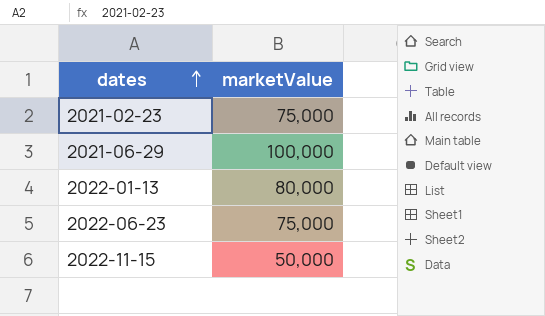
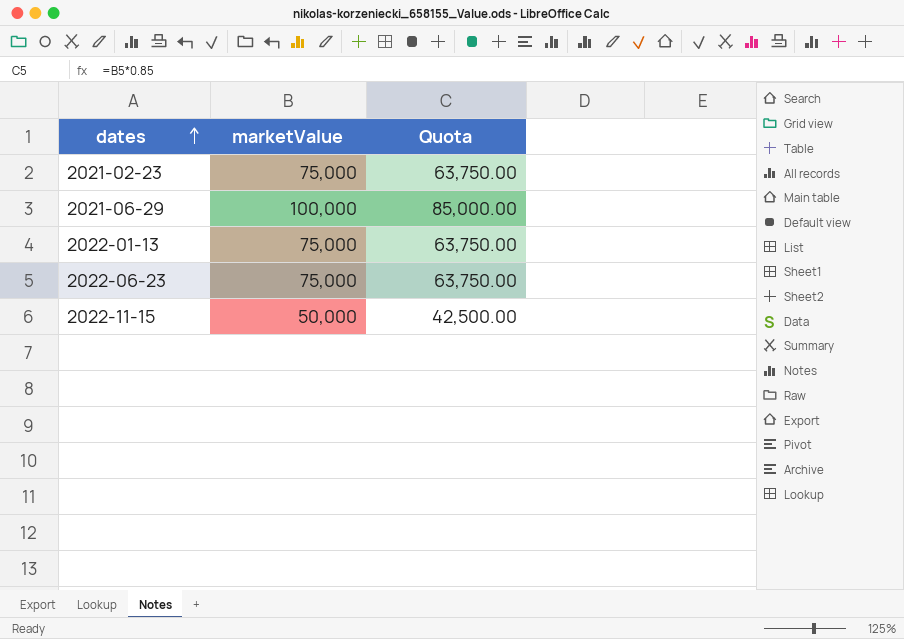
column Quota | formula: none -> [marketValue] * 0.85
2022-01-13 | marketValue: 80,000 -> 75,000

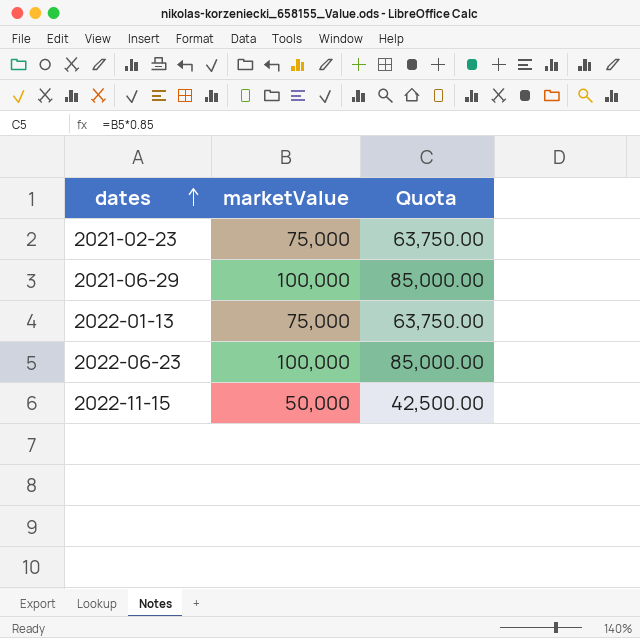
2022-06-23 | marketValue: 75,000 -> 100,000
2022-06-23 | Quota: 63,750.00 -> 85,000.00

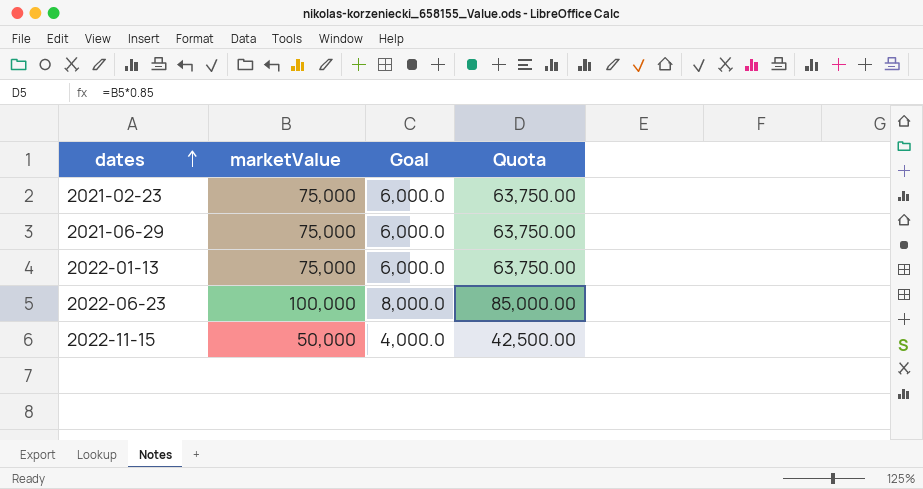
column Goal | formula: none -> [marketValue] * 0.08
2021-06-29 | marketValue: 100,000 -> 75,000
2021-06-29 | Quota: 85,000.00 -> 63,750.00

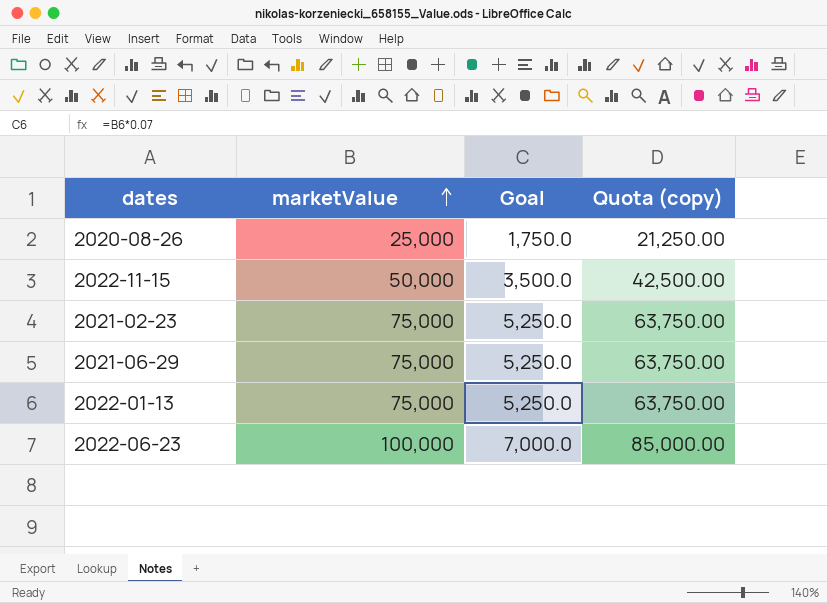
row order: dates ascending -> marketValue ascending
column Goal | formula: [marketValue] * 0.08 -> [marketValue] * 0.07
column name: Quota -> Quota (copy)
row 2020-08-26: none -> 25,000 | 1,750.0 | 21,250.00

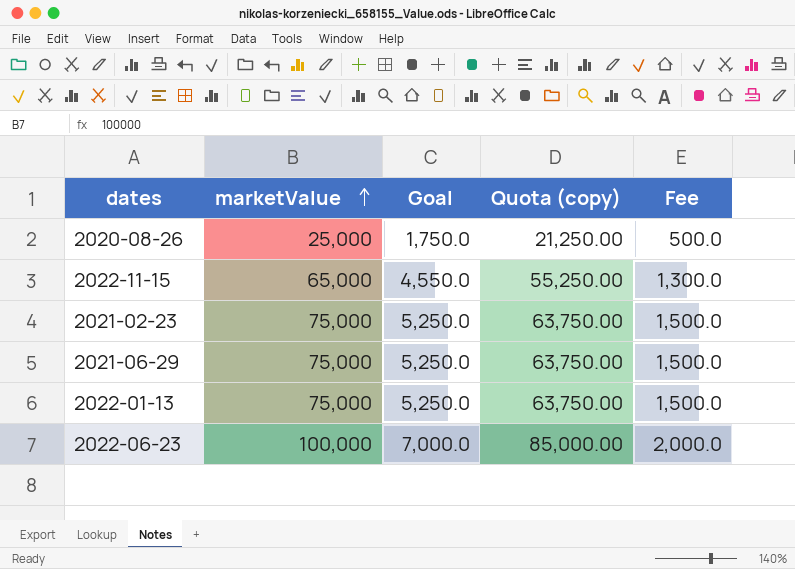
column Fee | formula: none -> [marketValue] * 0.02
2022-11-15 | marketValue: 50,000 -> 65,000
2022-11-15 | Goal: 3,500.0 -> 4,550.0
2022-11-15 | Quota (copy): 42,500.00 -> 55,250.00

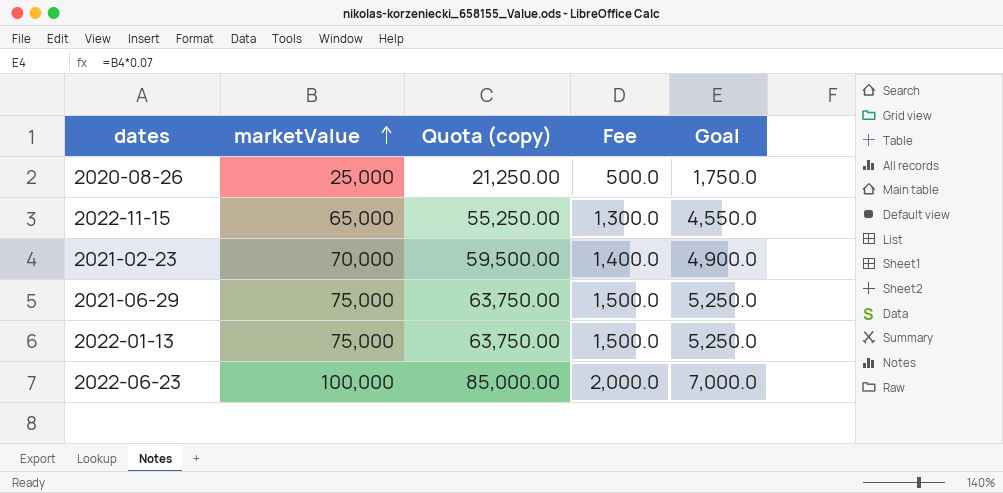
column Goal | position: 3 -> 5
2021-02-23 | marketValue: 75,000 -> 70,000
2021-02-23 | Quota (copy): 63,750.00 -> 59,500.00
2021-02-23 | Fee: 1,500.0 -> 1,400.0
2021-02-23 | Goal: 5,250.0 -> 4,900.0

